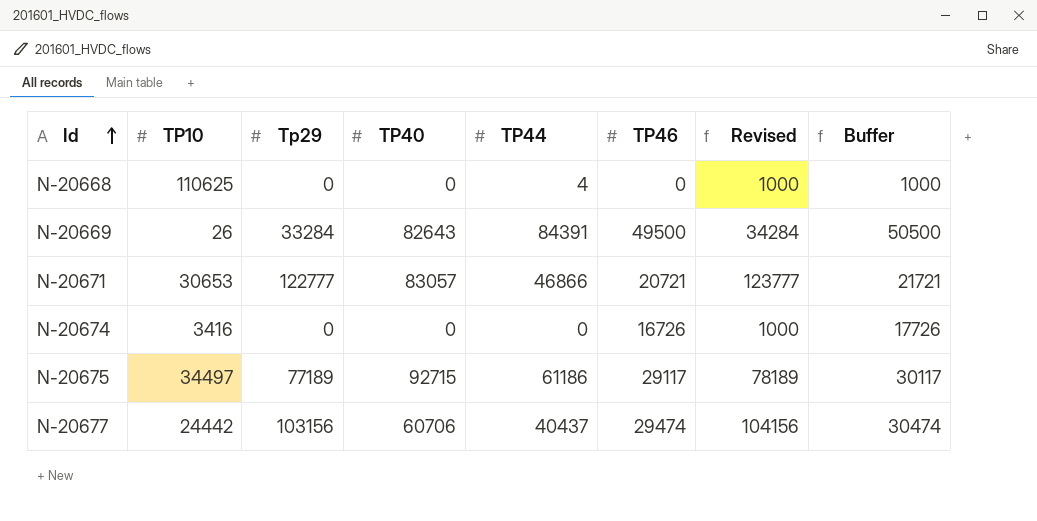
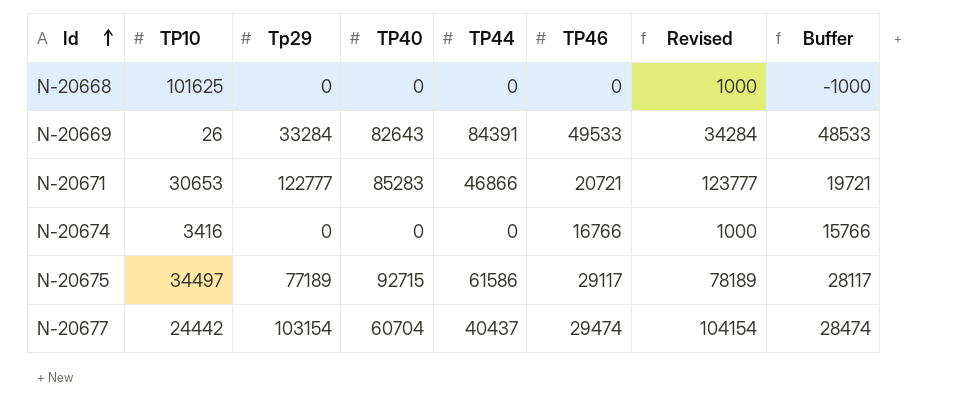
column Buffer | formula: [TP46] + 1000 -> [TP46] - 1000
N-20668 | TP10: 110625 -> 101625
N-20668 | TP44: 4 -> 0
N-20669 | TP46: 49500 -> 49533
N-20671 | TP40: 83057 -> 85283
N-20674 | TP46: 16726 -> 16766
N-20675 | TP44: 61186 -> 61586
N-20677 | Tp29: 103156 -> 103154
N-20677 | TP40: 60706 -> 60704
N-20677 | Revised: 104156 -> 104154

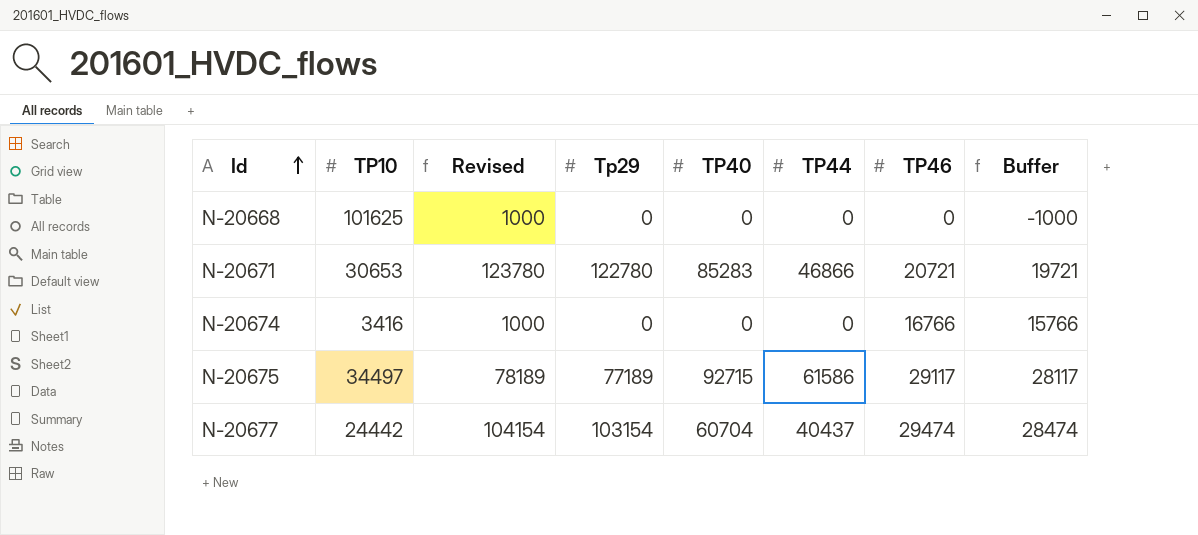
column Revised | position: 7 -> 3
row N-20669: 26 | 33284 | 82643 | 84391 | 49533 | 34284 | 48533 -> none
N-20671 | Revised: 123777 -> 123780
N-20671 | Tp29: 122777 -> 122780

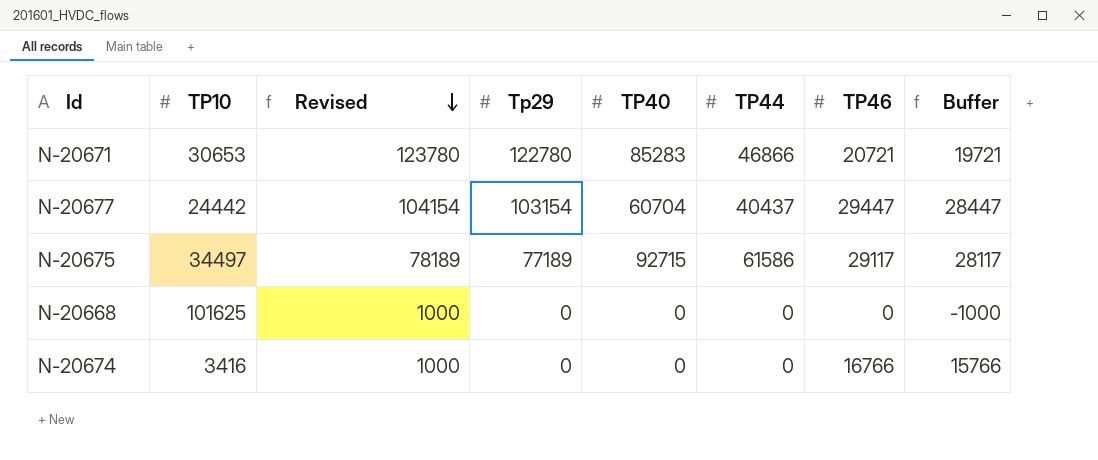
row order: Id ascending -> Revised descending
N-20677 | TP46: 29474 -> 29447
N-20677 | Buffer: 28474 -> 28447

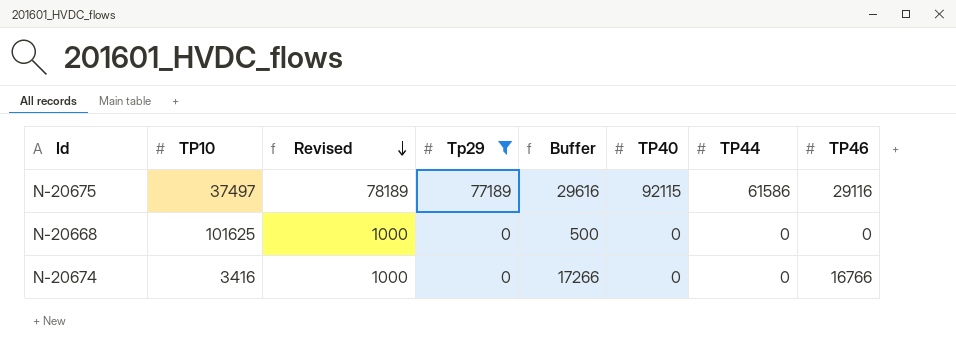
filter: none -> Tp29 <= 77189
column Buffer | formula: [TP46] - 1000 -> [TP46] + 500
column Buffer | position: 8 -> 5
N-20675 | TP10: 34497 -> 37497
N-20675 | TP40: 92715 -> 92115
N-20675 | TP46: 29117 -> 29116

